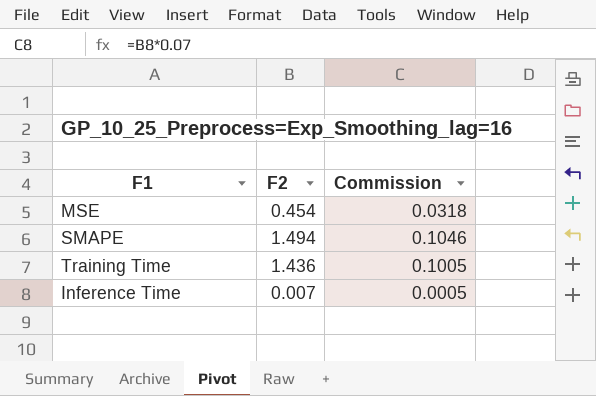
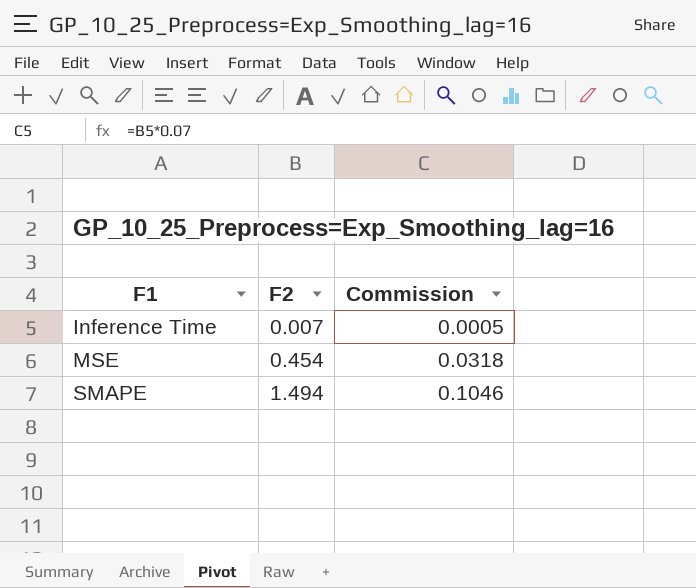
row order: none -> F1 ascending
row Training Time: 1.436 | 0.1005 -> none

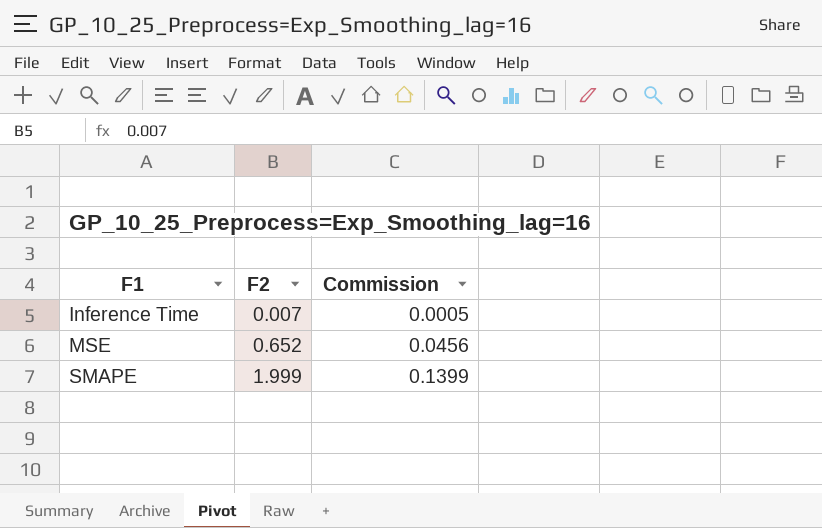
MSE | F2: 0.454 -> 0.652
MSE | Commission: 0.0318 -> 0.0456
SMAPE | F2: 1.494 -> 1.999
SMAPE | Commission: 0.1046 -> 0.1399

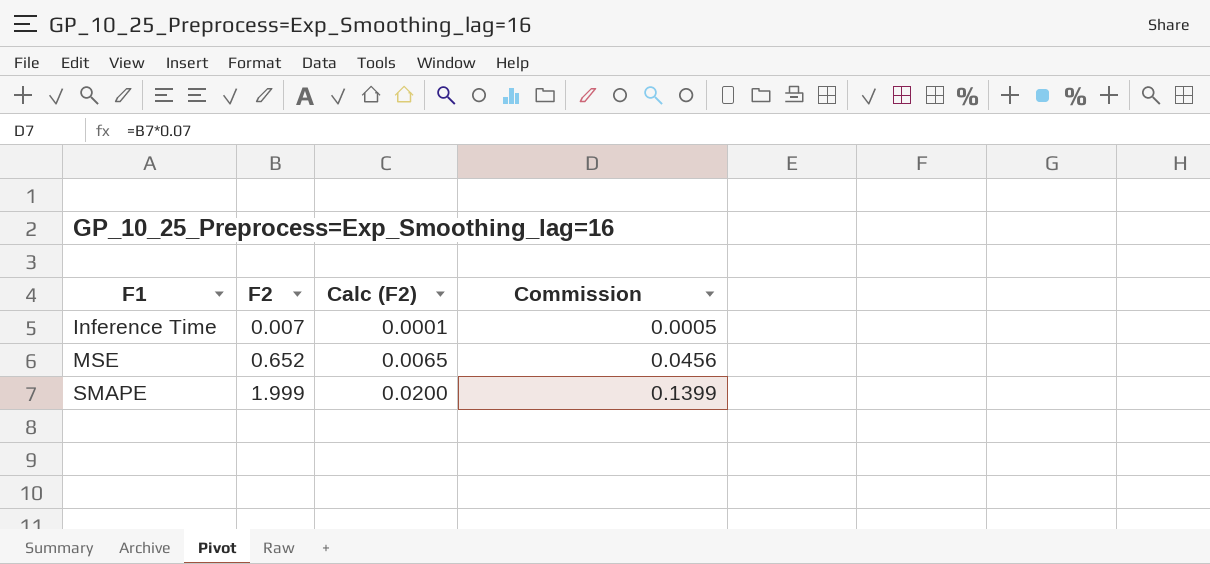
column Calc (F2) | formula: none -> [F2] * 0.01

